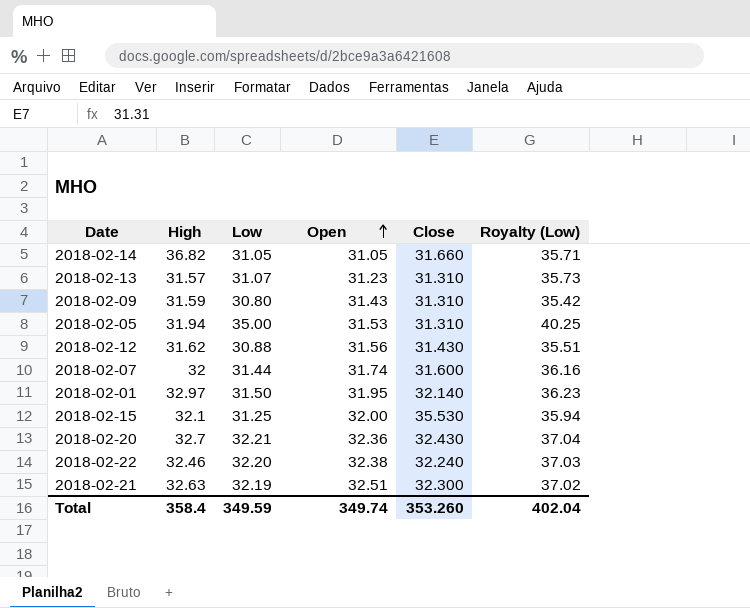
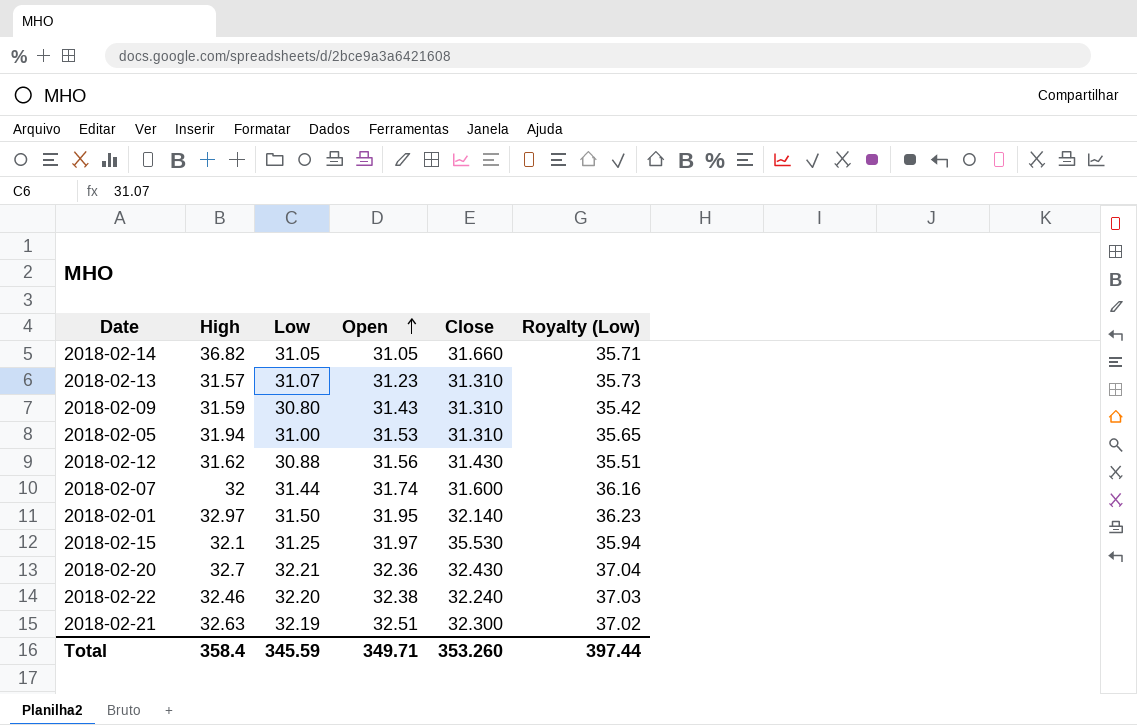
2018-02-05 | Low: 35.00 -> 31.00
2018-02-05 | Royalty (Low): 40.25 -> 35.65
2018-02-15 | Open: 32.00 -> 31.97
Total | Low: 349.59 -> 345.59
Total | Open: 349.74 -> 349.71
Total | Royalty (Low): 402.04 -> 397.44

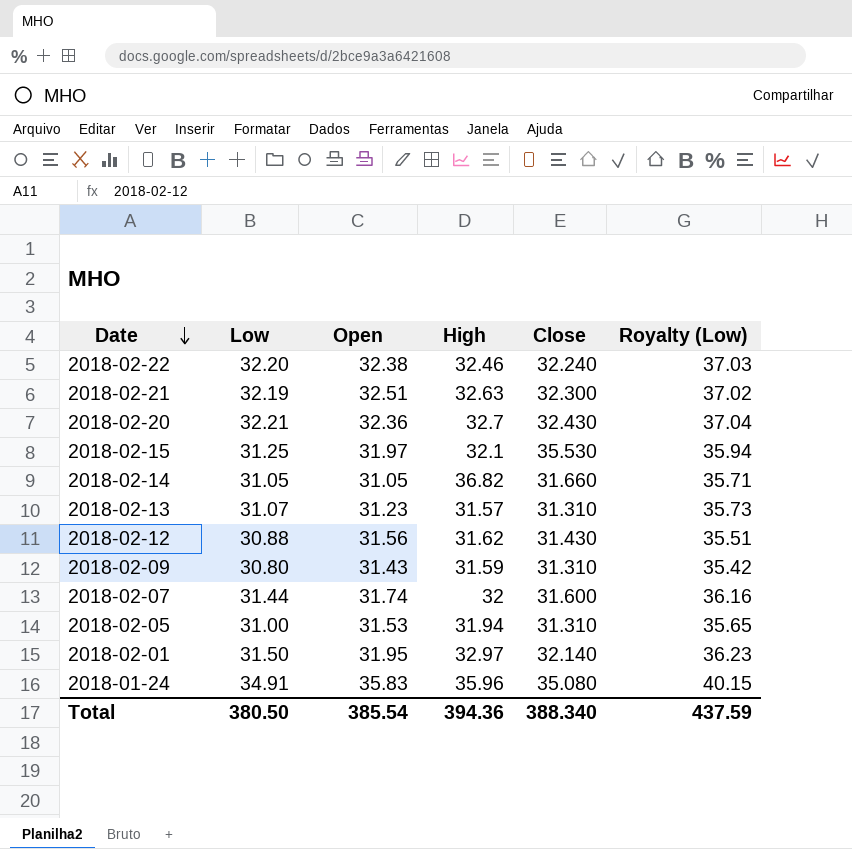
row order: Open ascending -> Date descending
column High | position: 2 -> 4
row 2018-01-24: none -> 34.91 | 35.83 | 35.96 | 35.080 | 40.15
Total | Low: 345.59 -> 380.50
Total | Open: 349.71 -> 385.54
Total | High: 358.4 -> 394.36
Total | Close: 353.260 -> 388.340
Total | Royalty (Low): 397.44 -> 437.59

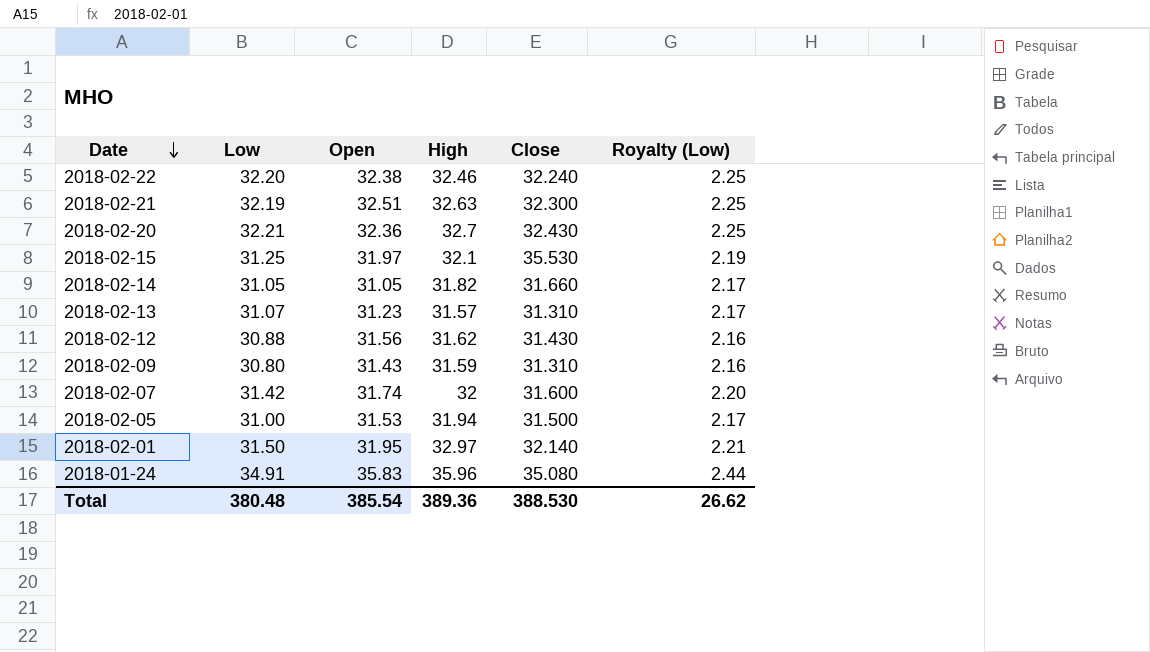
column Royalty (Low) | formula: [Low] * 1.15 -> [Low] * 0.07
2018-02-14 | High: 36.82 -> 31.82
2018-02-07 | Low: 31.44 -> 31.42
2018-02-05 | Close: 31.310 -> 31.500
Total | Low: 380.50 -> 380.48
Total | High: 394.36 -> 389.36
Total | Close: 388.340 -> 388.530
Total | Royalty (Low): 437.59 -> 26.62

